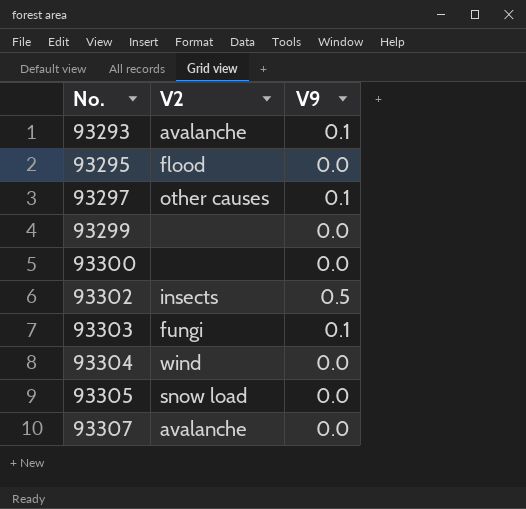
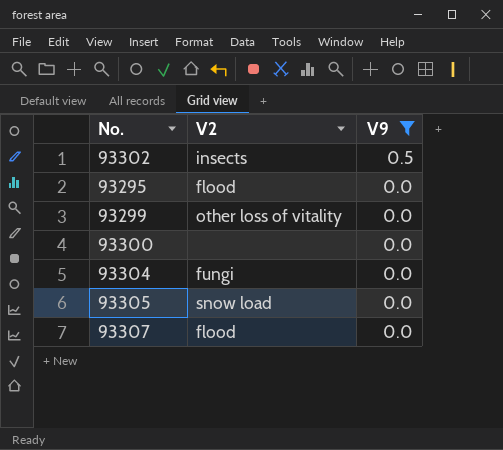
filter: none -> V9 != 0.1
row order: No. ascending -> V9 descending
93299 | V2: none -> other loss of vitality
93304 | V2: wind -> fungi
93307 | V2: avalanche -> flood

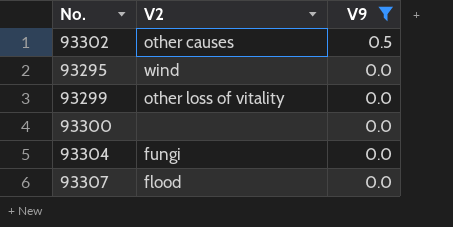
row 93305: snow load | 0.0 -> none
93302 | V2: insects -> other causes
93295 | V2: flood -> wind

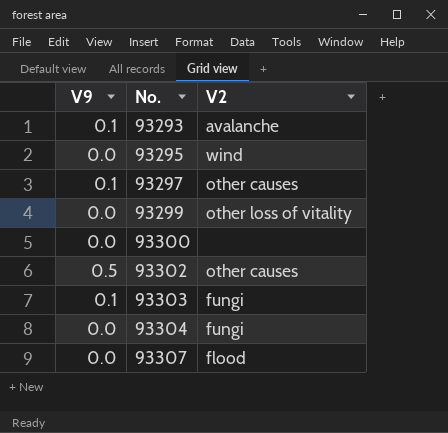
filter: V9 != 0.1 -> none
row order: V9 descending -> No. ascending
column V9 | position: 3 -> 1

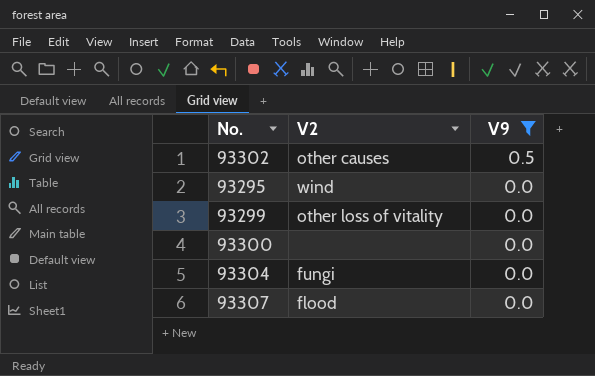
filter: none -> V9 != 0.1
row order: No. ascending -> V9 descending
column V9 | position: 1 -> 3

